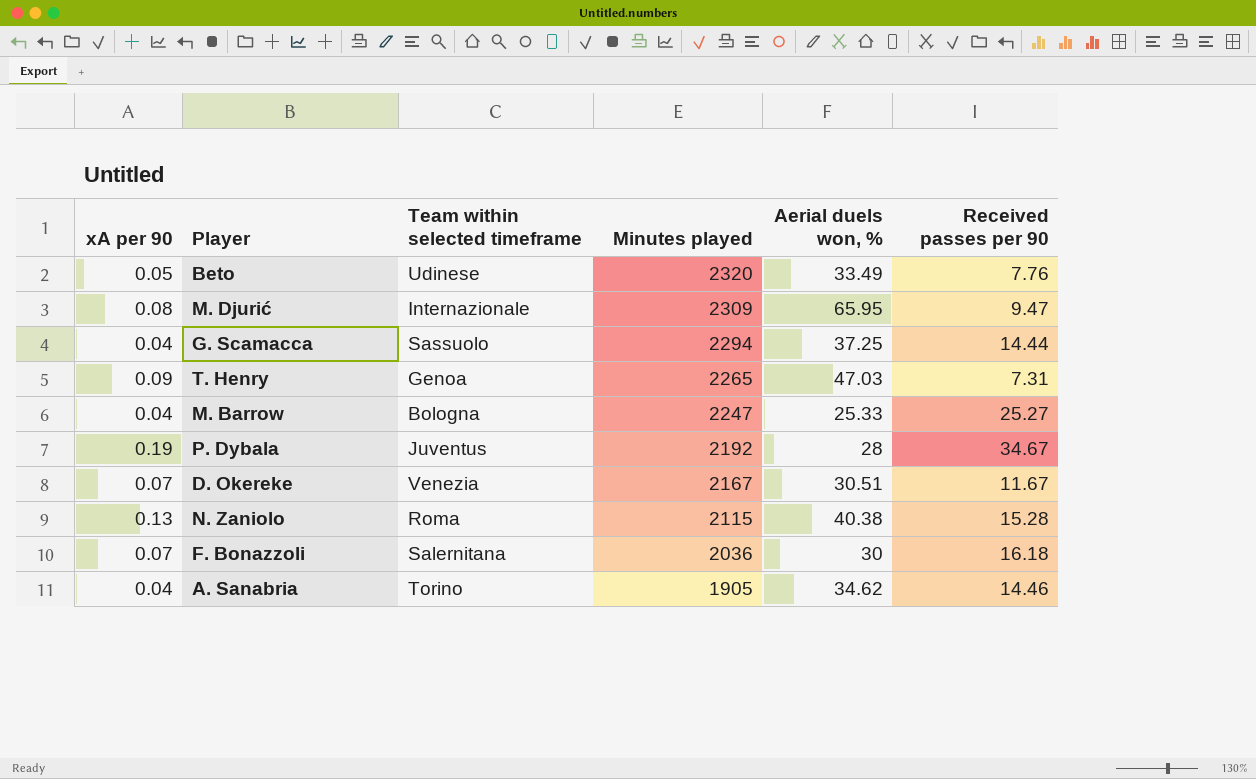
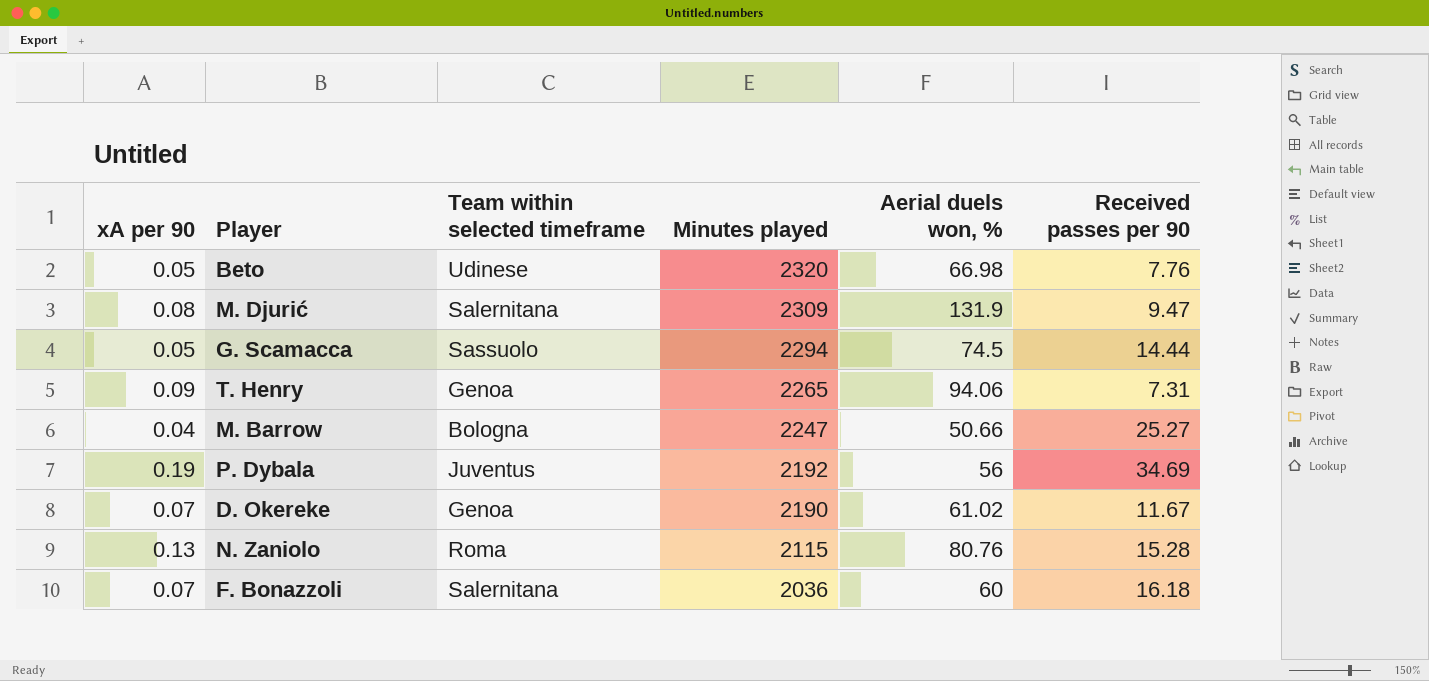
row A. Sanabria: 0.04 | Torino | 1905 | 34.62 | 14.46 -> none
Beto | Aerial duels won, %: 33.49 -> 66.98
M. Djurić | Team within selected timeframe: Internazionale -> Salernitana
M. Djurić | Aerial duels won, %: 65.95 -> 131.9
G. Scamacca | xA per 90: 0.04 -> 0.05
G. Scamacca | Aerial duels won, %: 37.25 -> 74.5
T. Henry | Aerial duels won, %: 47.03 -> 94.06
M. Barrow | Aerial duels won, %: 25.33 -> 50.66
P. Dybala | Aerial duels won, %: 28 -> 56
P. Dybala | Received passes per 90: 34.67 -> 34.69
D. Okereke | Team within selected timeframe: Venezia -> Genoa
D. Okereke | Minutes played: 2167 -> 2190
D. Okereke | Aerial duels won, %: 30.51 -> 61.02
N. Zaniolo | Aerial duels won, %: 40.38 -> 80.76
F. Bonazzoli | Aerial duels won, %: 30 -> 60

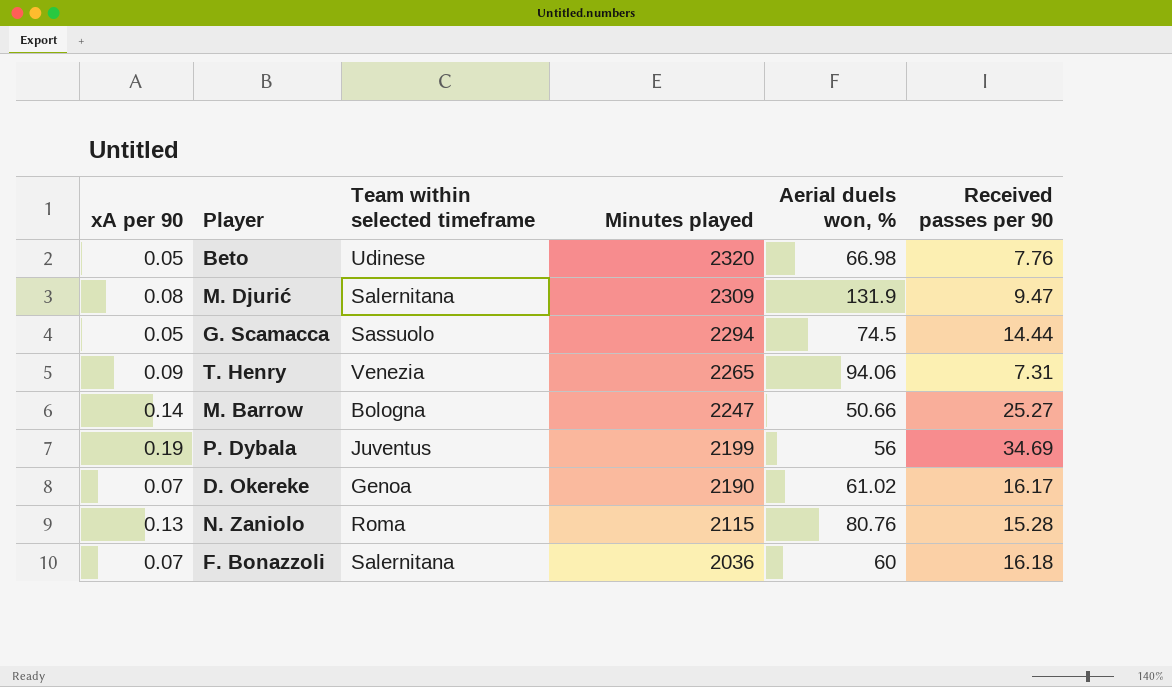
T. Henry | Team within selected timeframe: Genoa -> Venezia
M. Barrow | xA per 90: 0.04 -> 0.14
P. Dybala | Minutes played: 2192 -> 2199
D. Okereke | Received passes per 90: 11.67 -> 16.17

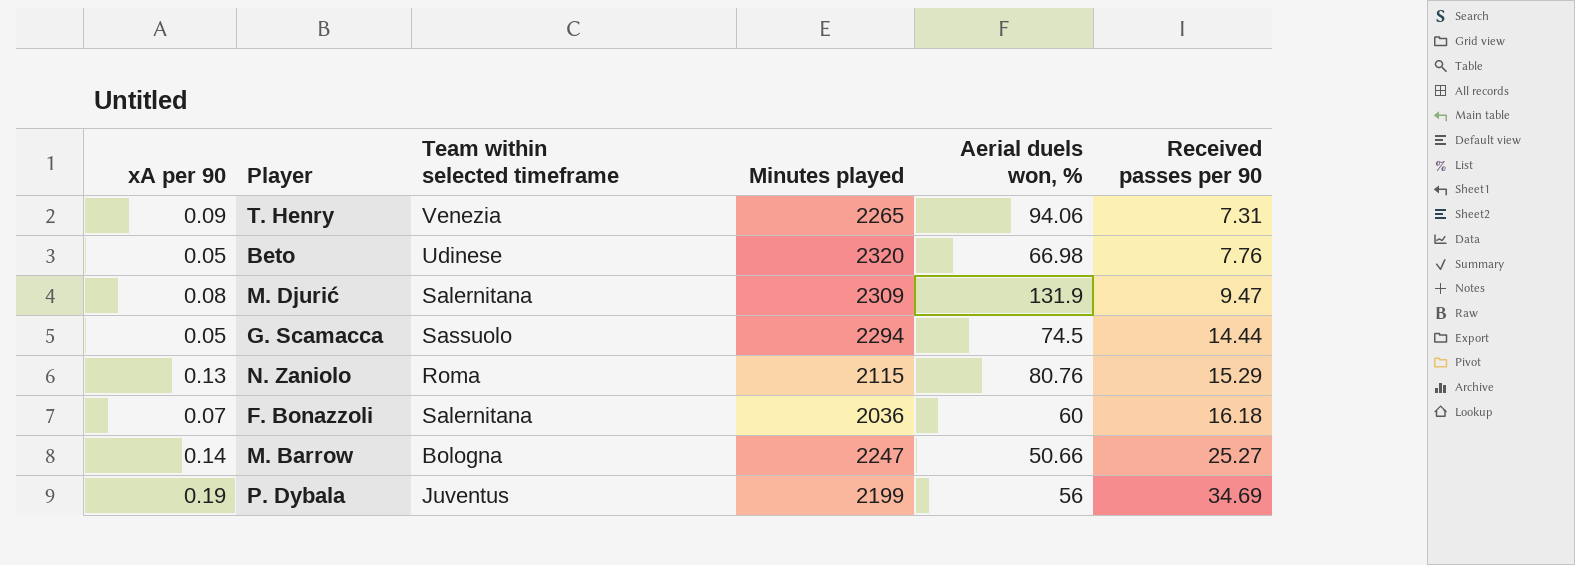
row order: Minutes played descending -> Received passes per 90 ascending
row D. Okereke: 0.07 | Genoa | 2190 | 61.02 | 16.17 -> none
N. Zaniolo | Received passes per 90: 15.28 -> 15.29

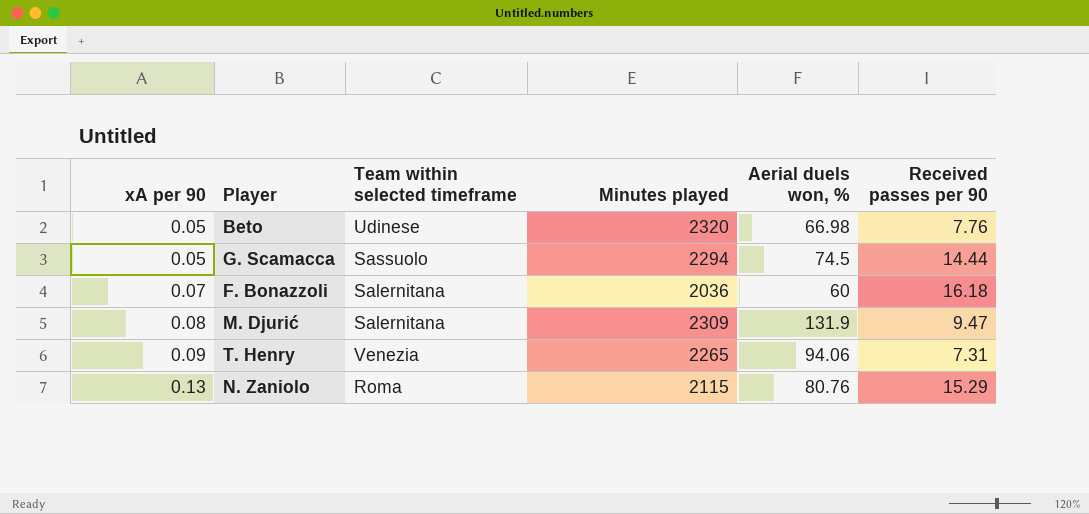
row order: Received passes per 90 ascending -> xA per 90 ascending
row M. Barrow: 0.14 | Bologna | 2247 | 50.66 | 25.27 -> none
row P. Dybala: 0.19 | Juventus | 2199 | 56 | 34.69 -> none

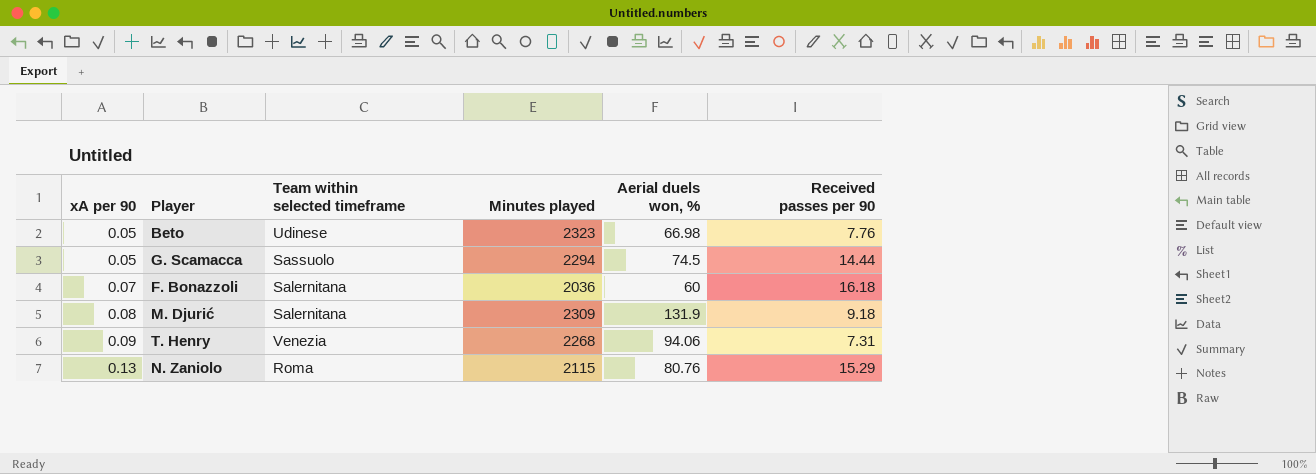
Beto | Minutes played: 2320 -> 2323
M. Djurić | Received passes per 90: 9.47 -> 9.18
T. Henry | Minutes played: 2265 -> 2268

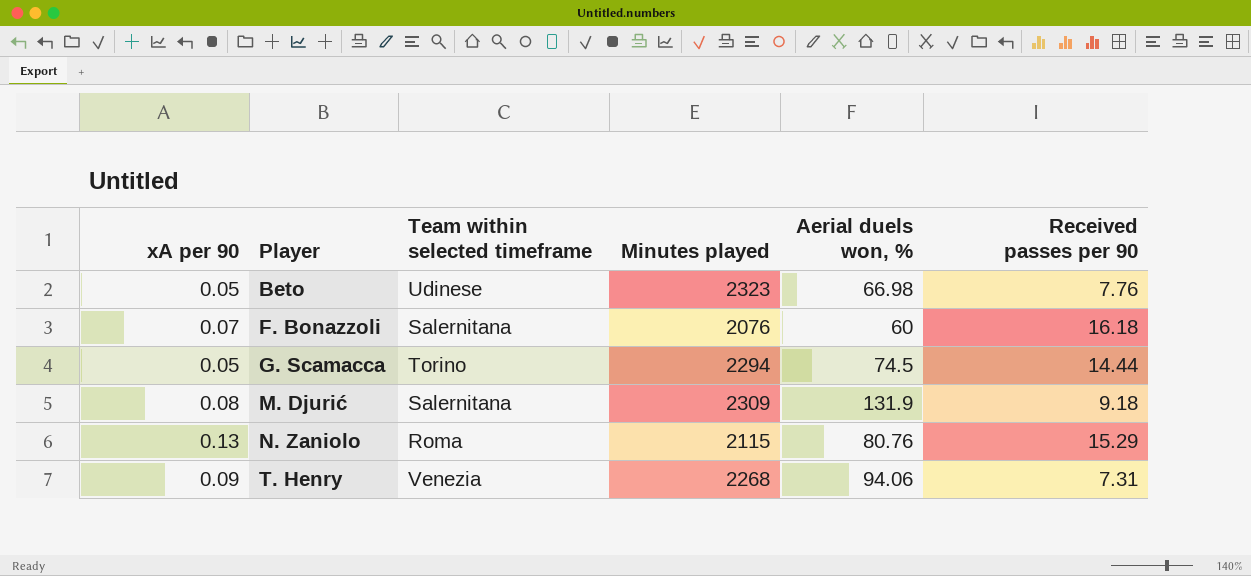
row order: xA per 90 ascending -> Player ascending
F. Bonazzoli | Minutes played: 2036 -> 2076
G. Scamacca | Team within selected timeframe: Sassuolo -> Torino

